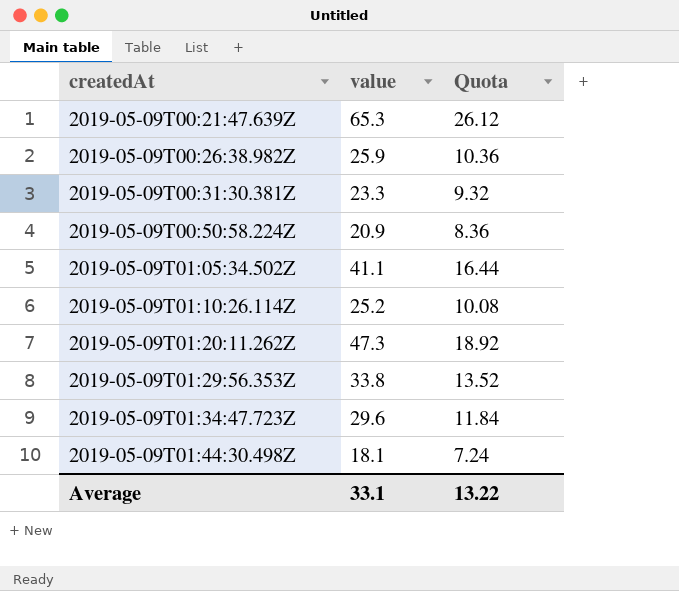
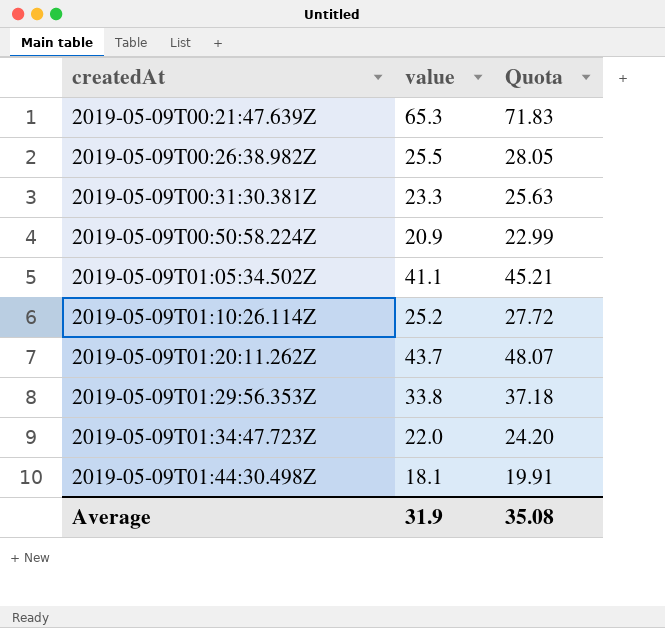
column Quota | formula: [value] * 0.4 -> [value] * 1.1
2019-05-09T00:26:38.982Z | value: 25.9 -> 25.5
2019-05-09T01:20:11.262Z | value: 47.3 -> 43.7
2019-05-09T01:34:47.723Z | value: 29.6 -> 22.0
Average | value: 33.1 -> 31.9
Average | Quota: 13.22 -> 35.08

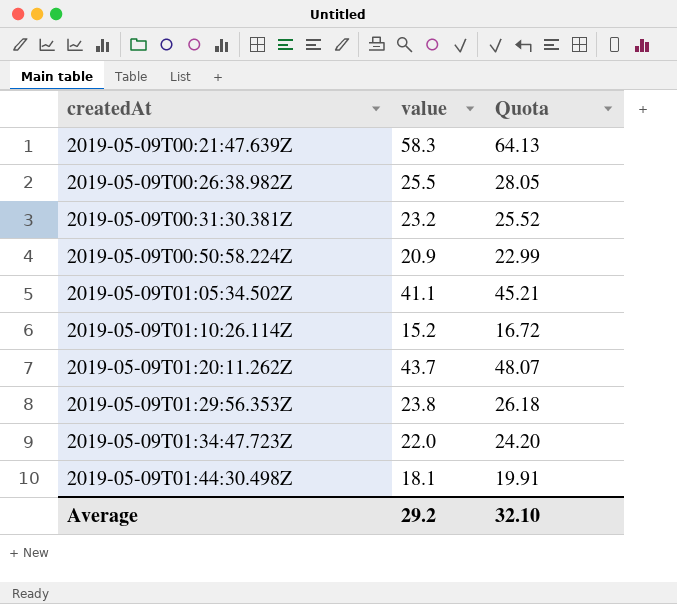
2019-05-09T00:21:47.639Z | value: 65.3 -> 58.3
2019-05-09T00:21:47.639Z | Quota: 71.83 -> 64.13
2019-05-09T00:31:30.381Z | value: 23.3 -> 23.2
2019-05-09T00:31:30.381Z | Quota: 25.63 -> 25.52
2019-05-09T01:10:26.114Z | value: 25.2 -> 15.2
2019-05-09T01:10:26.114Z | Quota: 27.72 -> 16.72
2019-05-09T01:29:56.353Z | value: 33.8 -> 23.8
2019-05-09T01:29:56.353Z | Quota: 37.18 -> 26.18
Average | value: 31.9 -> 29.2
Average | Quota: 35.08 -> 32.10

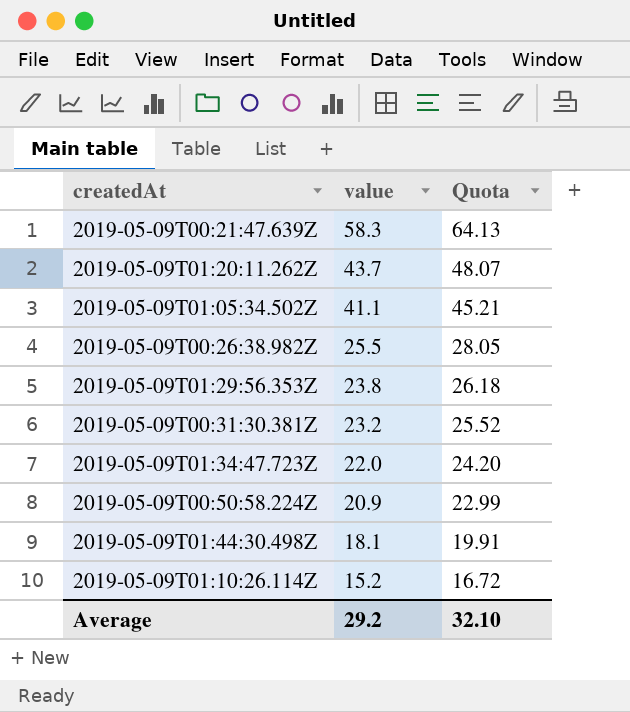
row order: createdAt ascending -> value descending

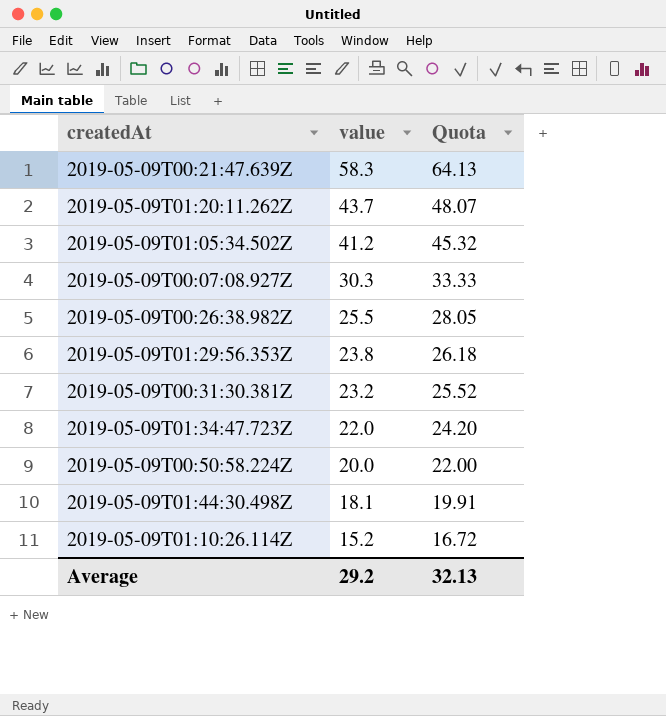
2019-05-09T01:05:34.502Z | value: 41.1 -> 41.2
2019-05-09T01:05:34.502Z | Quota: 45.21 -> 45.32
row 2019-05-09T00:07:08.927Z: none -> 30.3 | 33.33
2019-05-09T00:50:58.224Z | value: 20.9 -> 20.0
2019-05-09T00:50:58.224Z | Quota: 22.99 -> 22.00
Average | Quota: 32.10 -> 32.13

